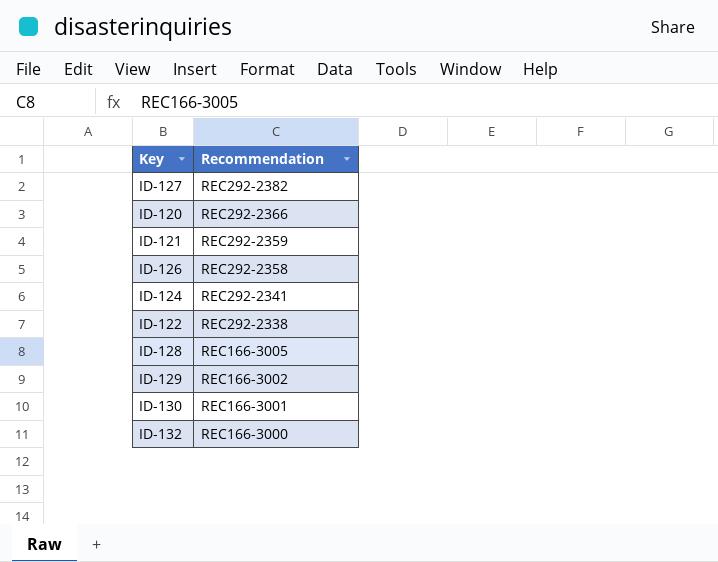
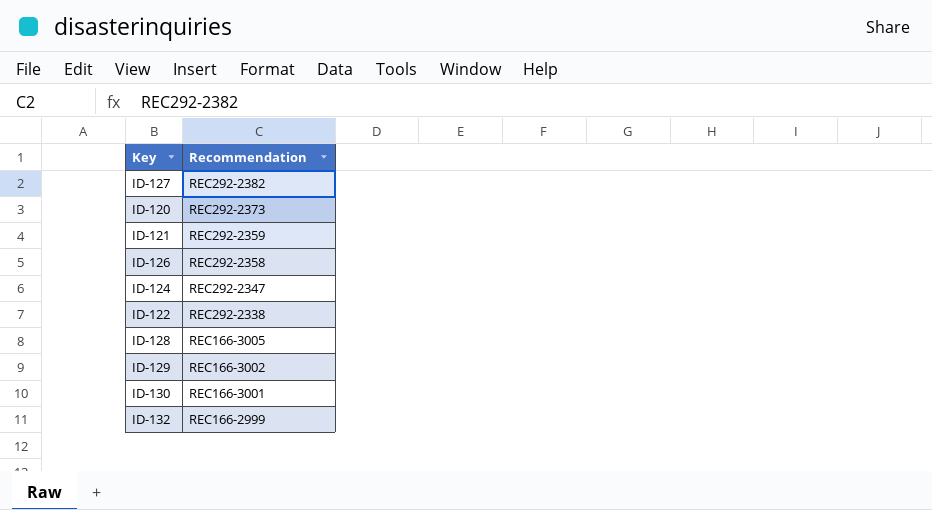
ID-120 | Recommendation: REC292-2366 -> REC292-2373
ID-124 | Recommendation: REC292-2341 -> REC292-2347
ID-132 | Recommendation: REC166-3000 -> REC166-2999

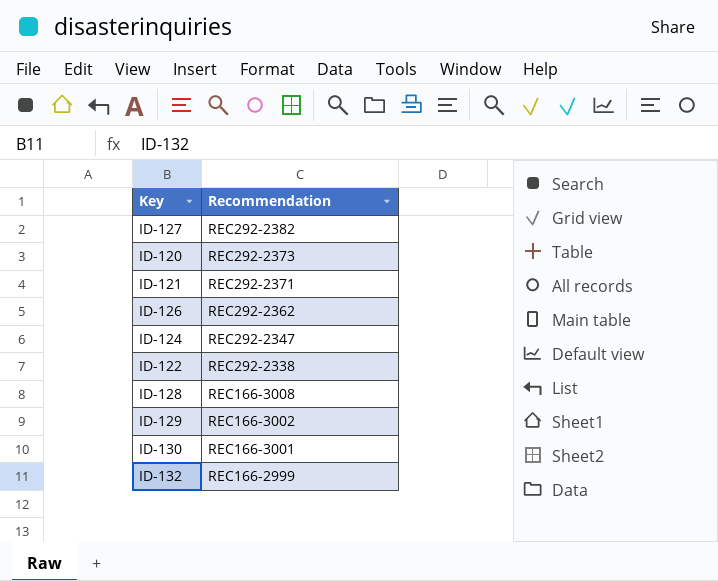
ID-121 | Recommendation: REC292-2359 -> REC292-2371
ID-126 | Recommendation: REC292-2358 -> REC292-2362
ID-128 | Recommendation: REC166-3005 -> REC166-3008

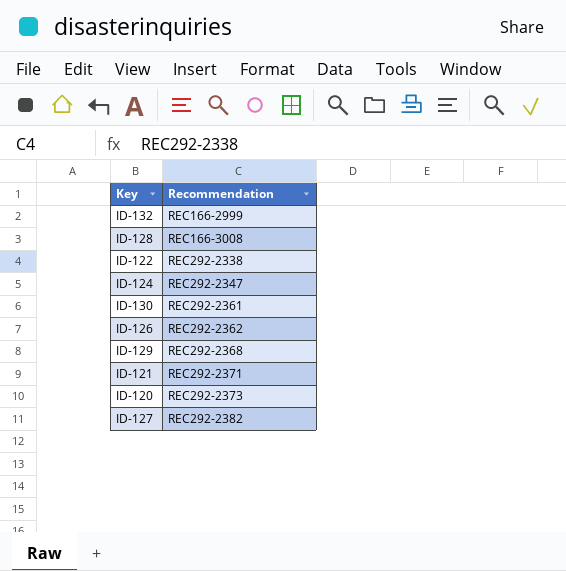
row order: Recommendation descending -> Recommendation ascending
ID-130 | Recommendation: REC166-3001 -> REC292-2361
ID-129 | Recommendation: REC166-3002 -> REC292-2368

